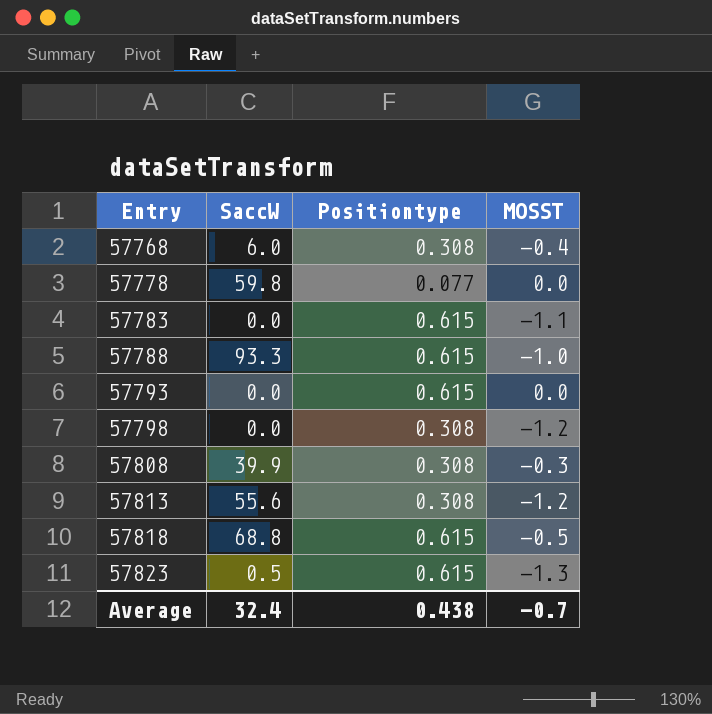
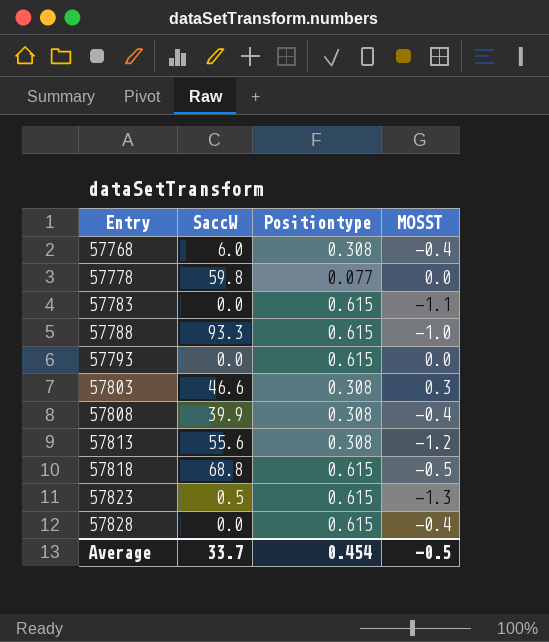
row 57798: 0.0 | 0.308 | -1.2 -> none
row 57803: none -> 46.6 | 0.308 | 0.3
57808 | MOSST: -0.3 -> -0.4
row 57828: none -> 0.0 | 0.615 | -0.4
Average | SaccW: 32.4 -> 33.7
Average | Positiontype: 0.438 -> 0.454
Average | MOSST: -0.7 -> -0.5

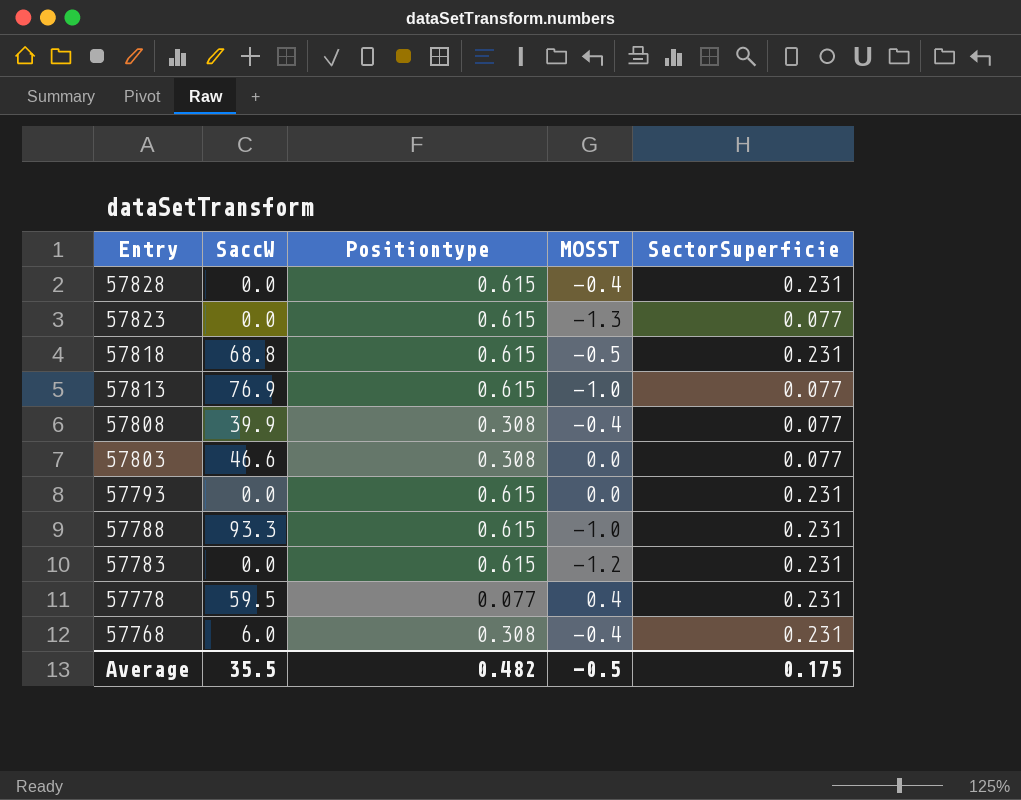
row order: Entry ascending -> Entry descending
column SectorSuperficie | position: none -> 5
57823 | SaccW: 0.5 -> 0.0
57813 | SaccW: 55.6 -> 76.9
57813 | Positiontype: 0.308 -> 0.615
57813 | MOSST: -1.2 -> -1.0
57803 | MOSST: 0.3 -> 0.0
57783 | MOSST: -1.1 -> -1.2
57778 | SaccW: 59.8 -> 59.5
57778 | MOSST: 0.0 -> 0.4
Average | SaccW: 33.7 -> 35.5
Average | Positiontype: 0.454 -> 0.482

